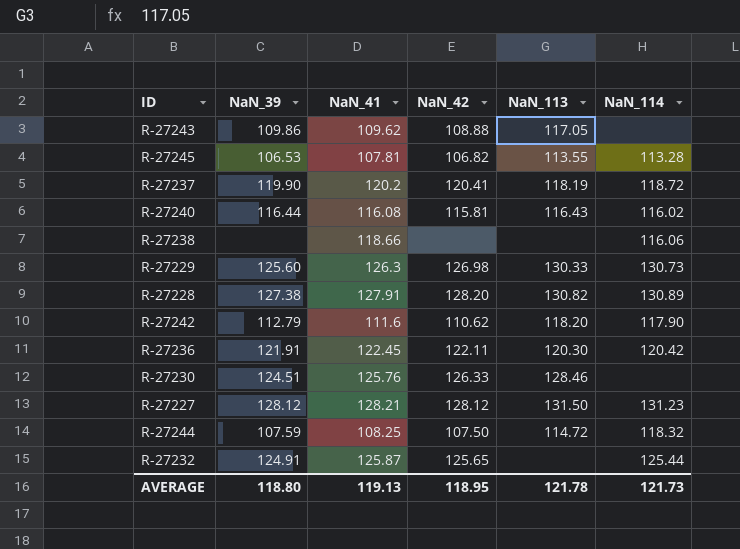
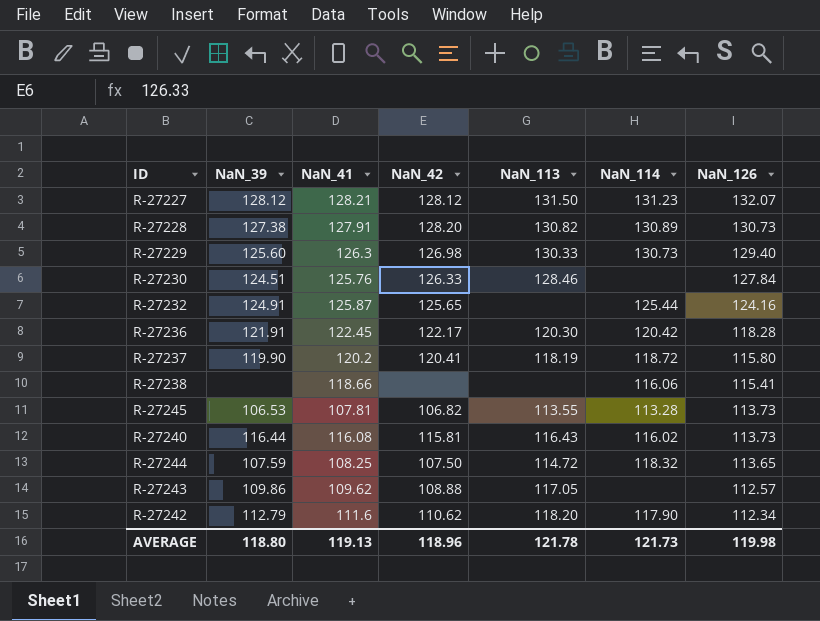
row order: none -> NaN_126 descending
column NaN_126 | position: none -> 7
R-27236 | NaN_42: 122.11 -> 122.17
AVERAGE | NaN_42: 118.95 -> 118.96

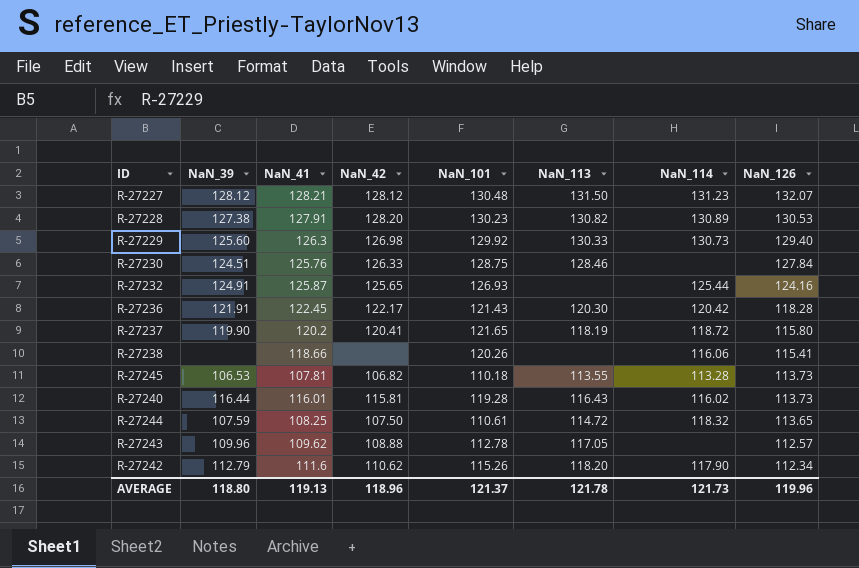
column NaN_101 | position: none -> 5
R-27228 | NaN_126: 130.73 -> 130.53
R-27240 | NaN_41: 116.08 -> 116.01
R-27243 | NaN_39: 109.86 -> 109.96
AVERAGE | NaN_126: 119.98 -> 119.96

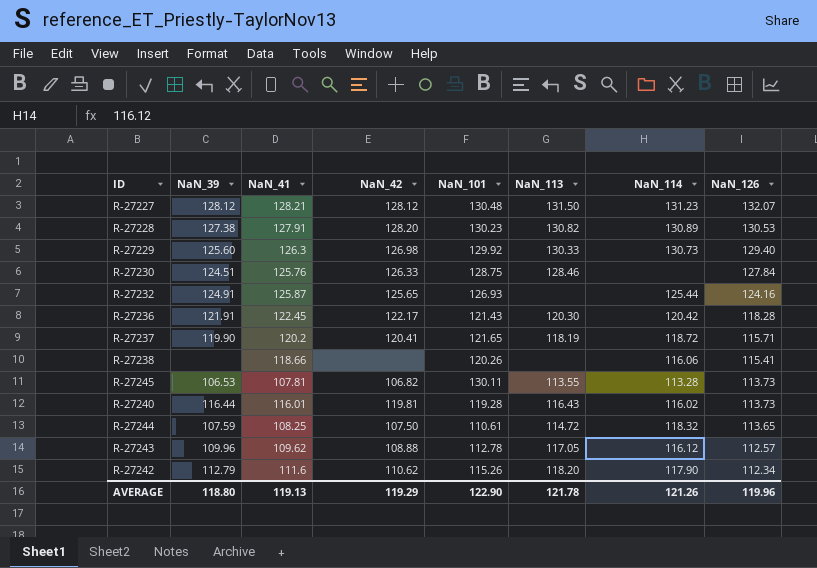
R-27237 | NaN_126: 115.80 -> 115.71
R-27245 | NaN_101: 110.18 -> 130.11
R-27240 | NaN_42: 115.81 -> 119.81
R-27243 | NaN_114: none -> 116.12
AVERAGE | NaN_42: 118.96 -> 119.29
AVERAGE | NaN_101: 121.37 -> 122.90
AVERAGE | NaN_114: 121.73 -> 121.26

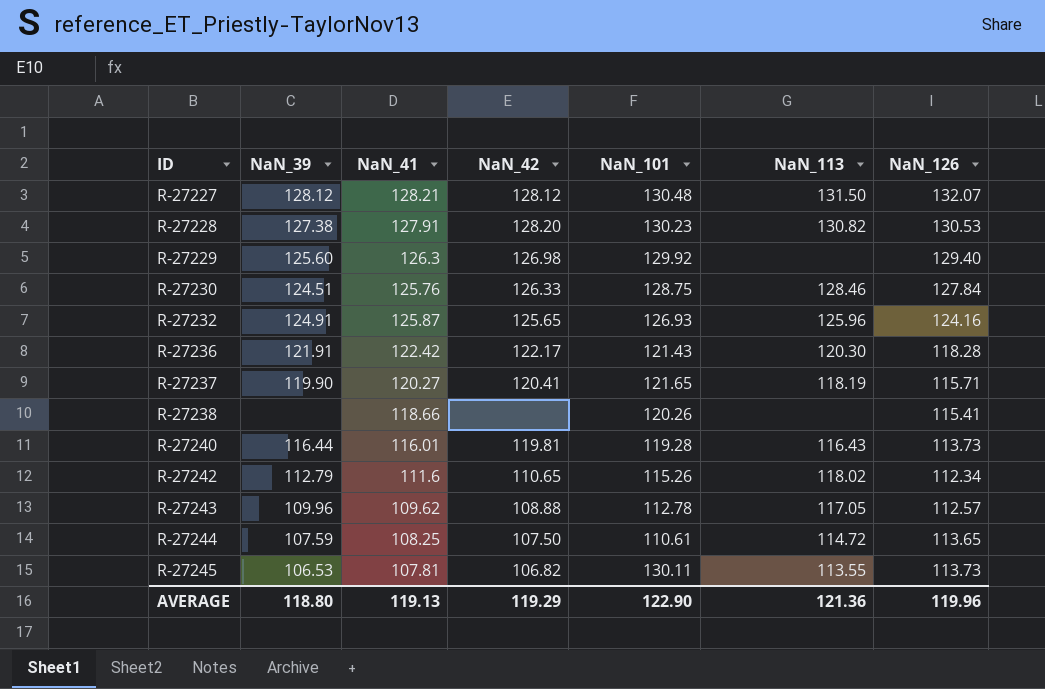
row order: NaN_126 descending -> ID ascending
column NaN_114 | position: 7 -> none
R-27229 | NaN_113: 130.33 -> none
R-27232 | NaN_113: none -> 125.96
R-27236 | NaN_41: 122.45 -> 122.42
R-27237 | NaN_41: 120.2 -> 120.27
R-27242 | NaN_42: 110.62 -> 110.65
R-27242 | NaN_113: 118.20 -> 118.02
AVERAGE | NaN_113: 121.78 -> 121.36

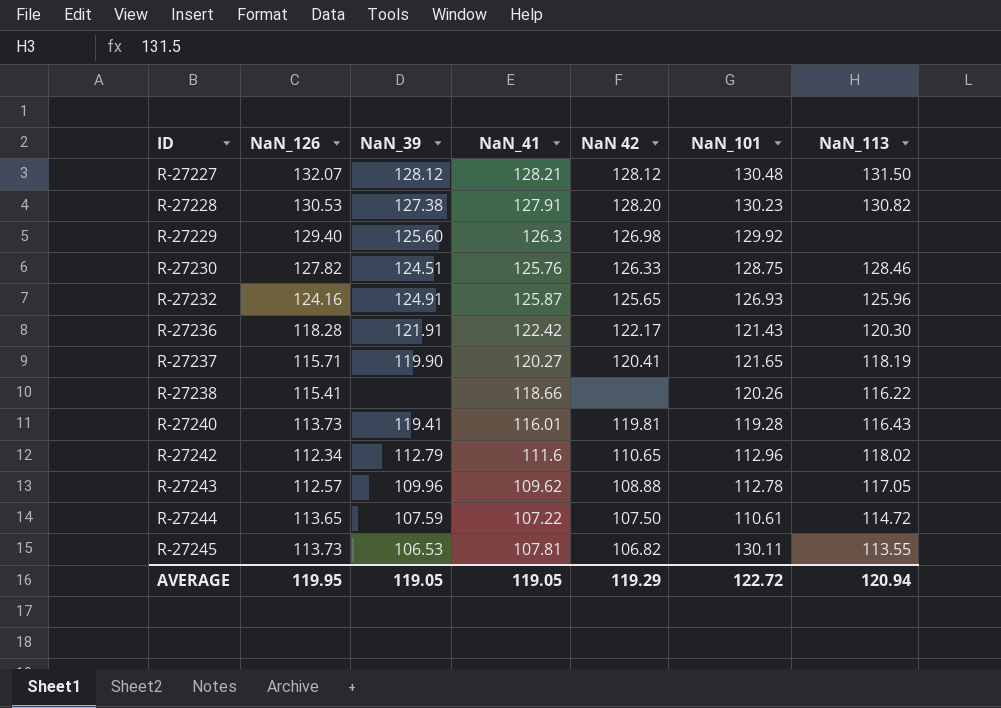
column NaN_126 | position: 7 -> 2
column name: NaN_42 -> NaN 42
R-27230 | NaN_126: 127.84 -> 127.82
R-27238 | NaN_113: none -> 116.22
R-27240 | NaN_39: 116.44 -> 119.41
R-27242 | NaN_101: 115.26 -> 112.96
R-27244 | NaN_41: 108.25 -> 107.22
AVERAGE | NaN_126: 119.96 -> 119.95
AVERAGE | NaN_39: 118.80 -> 119.05
AVERAGE | NaN_41: 119.13 -> 119.05
AVERAGE | NaN_101: 122.90 -> 122.72
AVERAGE | NaN_113: 121.36 -> 120.94

